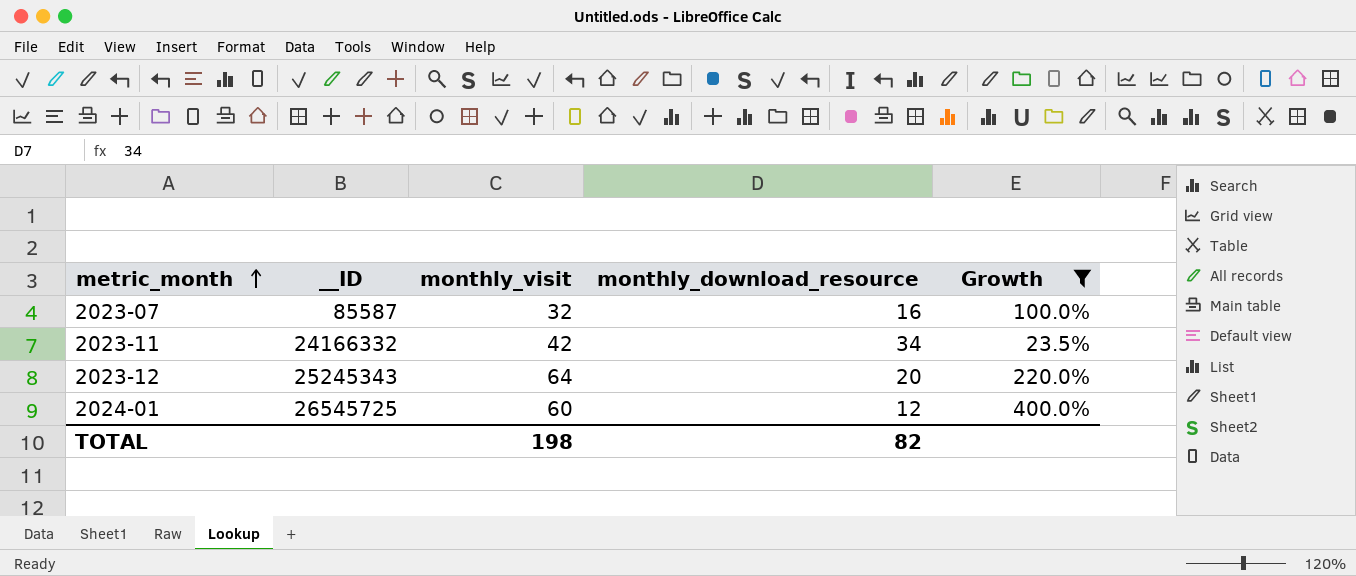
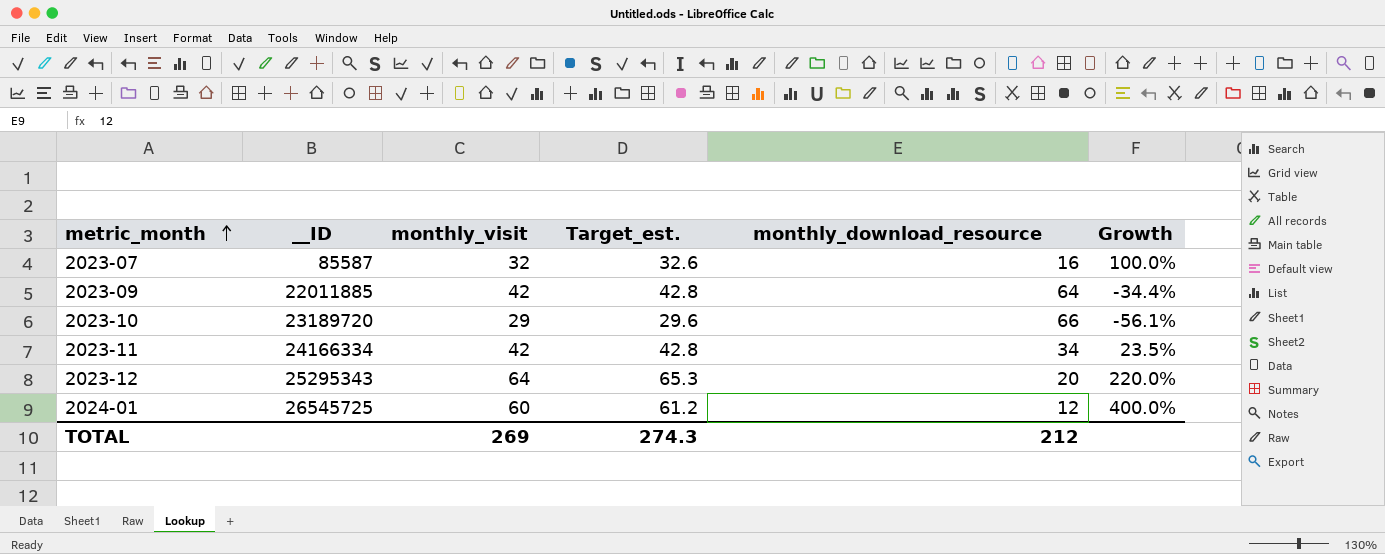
filter: Growth >= 23.5% -> none
column Target_est. | formula: none -> [monthly_visit] * 1.02
2023-11 | __ID: 24166332 -> 24166334
2023-12 | __ID: 25245343 -> 25295343
TOTAL | monthly_visit: 198 -> 269
TOTAL | monthly_download_resource: 82 -> 212

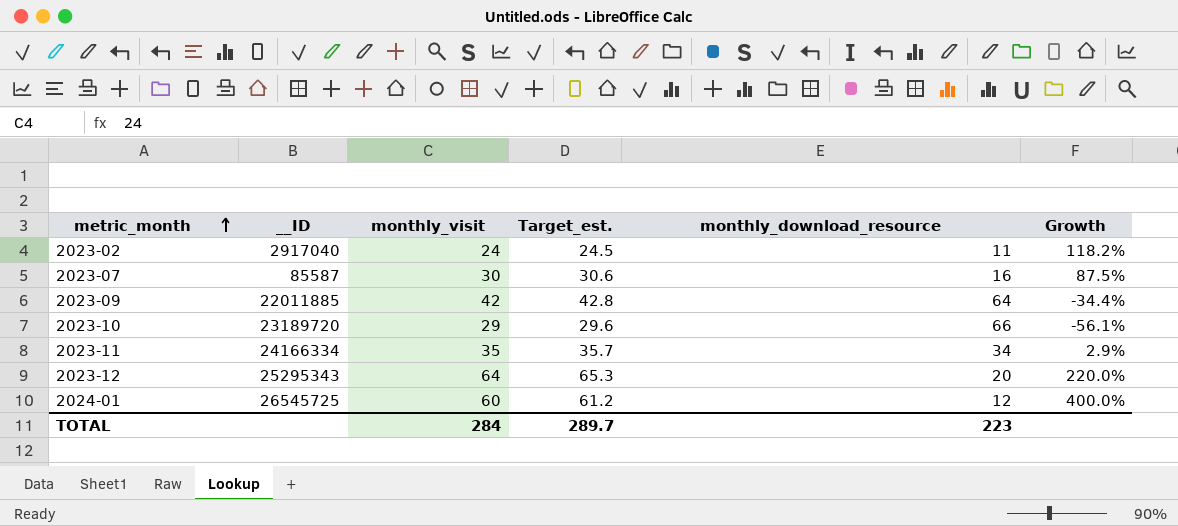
row 2023-02: none -> 2917040 | 24 | 24.5 | 11 | 118.2%
2023-07 | monthly_visit: 32 -> 30
2023-07 | Target_est.: 32.6 -> 30.6
2023-07 | Growth: 100.0% -> 87.5%
2023-11 | monthly_visit: 42 -> 35
2023-11 | Target_est.: 42.8 -> 35.7
2023-11 | Growth: 23.5% -> 2.9%
TOTAL | monthly_visit: 269 -> 284
TOTAL | Target_est.: 274.3 -> 289.7
TOTAL | monthly_download_resource: 212 -> 223

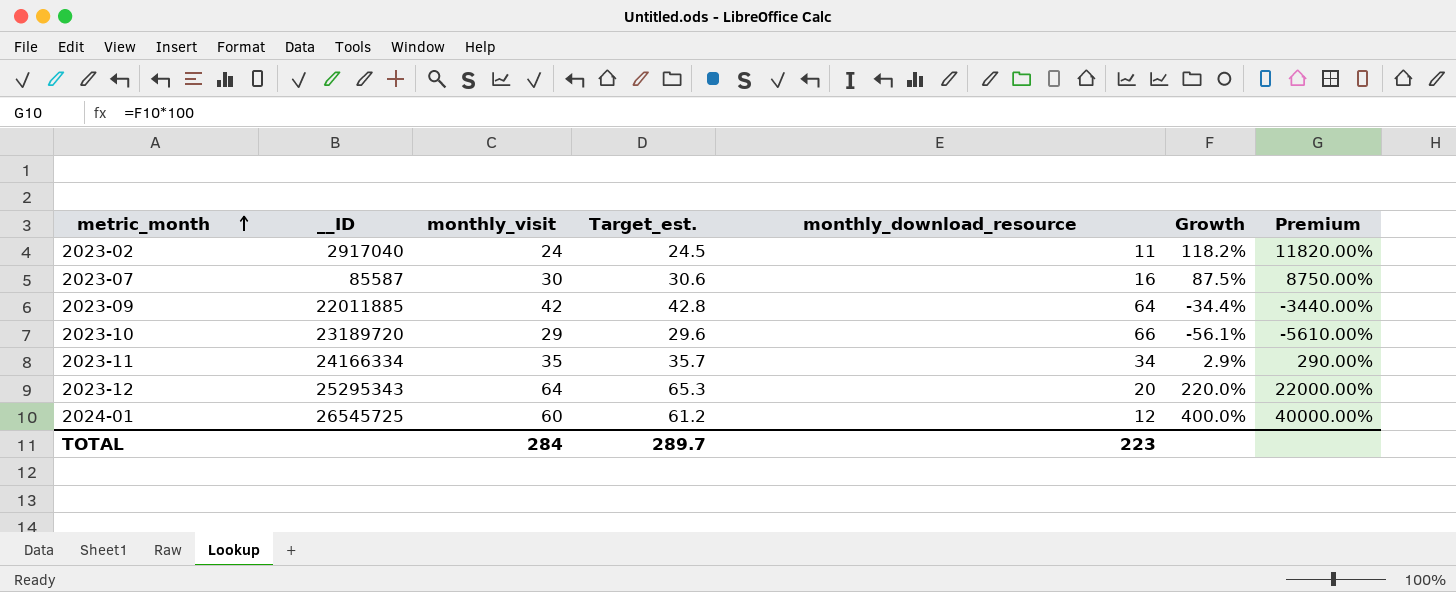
column Premium | formula: none -> [Growth] * 100

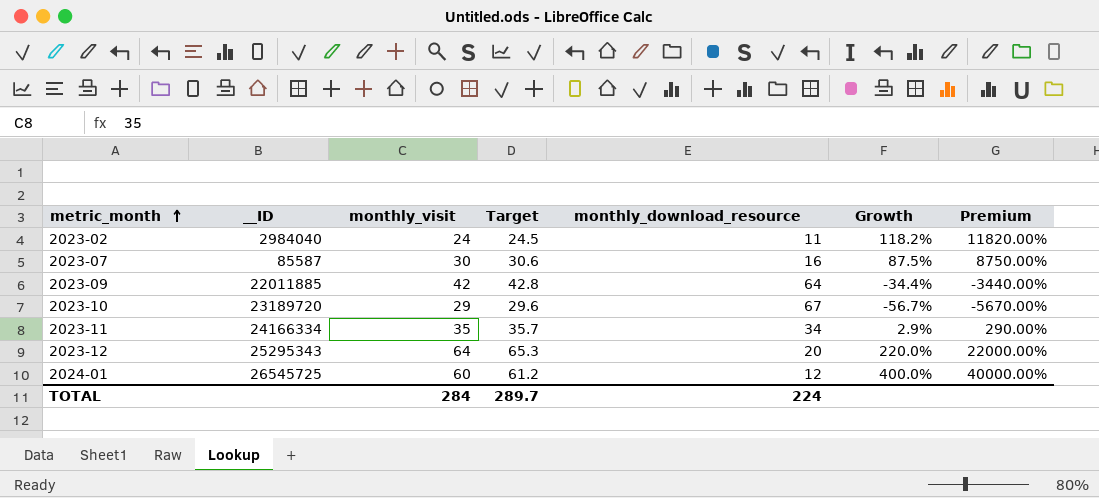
column name: Target_est. -> Target
2023-02 | __ID: 2917040 -> 2984040
2023-10 | monthly_download_resource: 66 -> 67
2023-10 | Growth: -56.1% -> -56.7%
2023-10 | Premium: -5610.00% -> -5670.00%
TOTAL | monthly_download_resource: 223 -> 224

